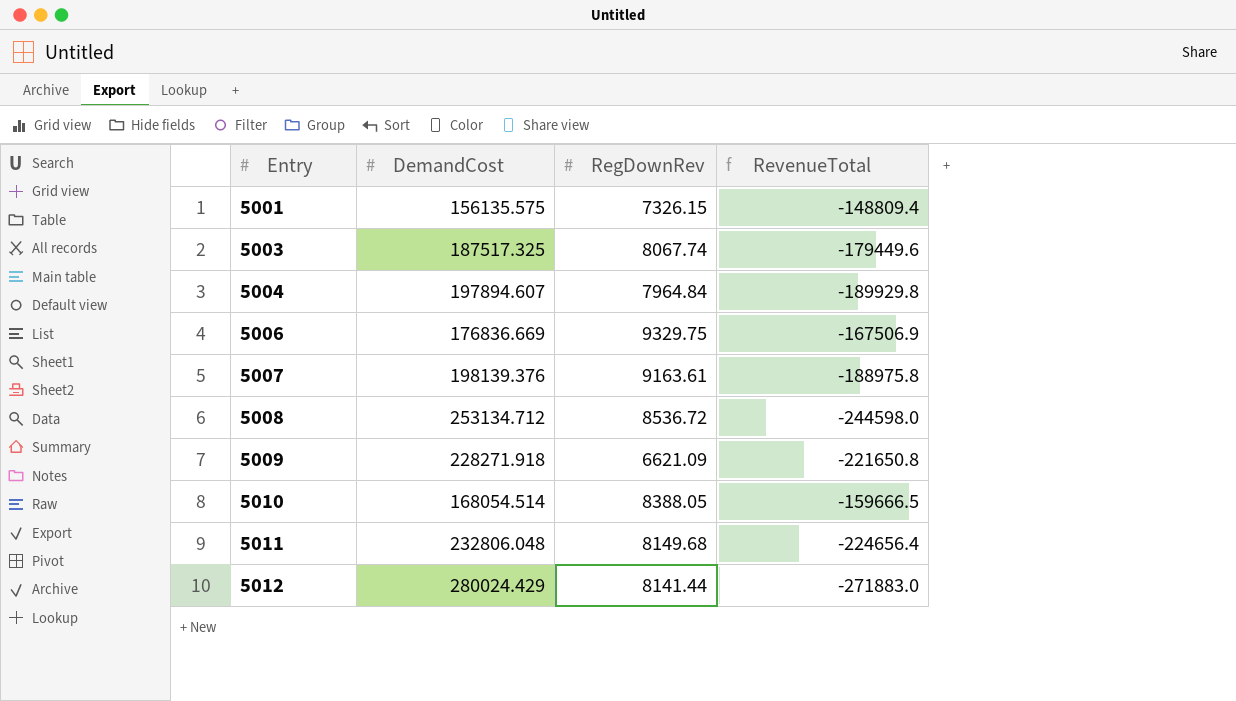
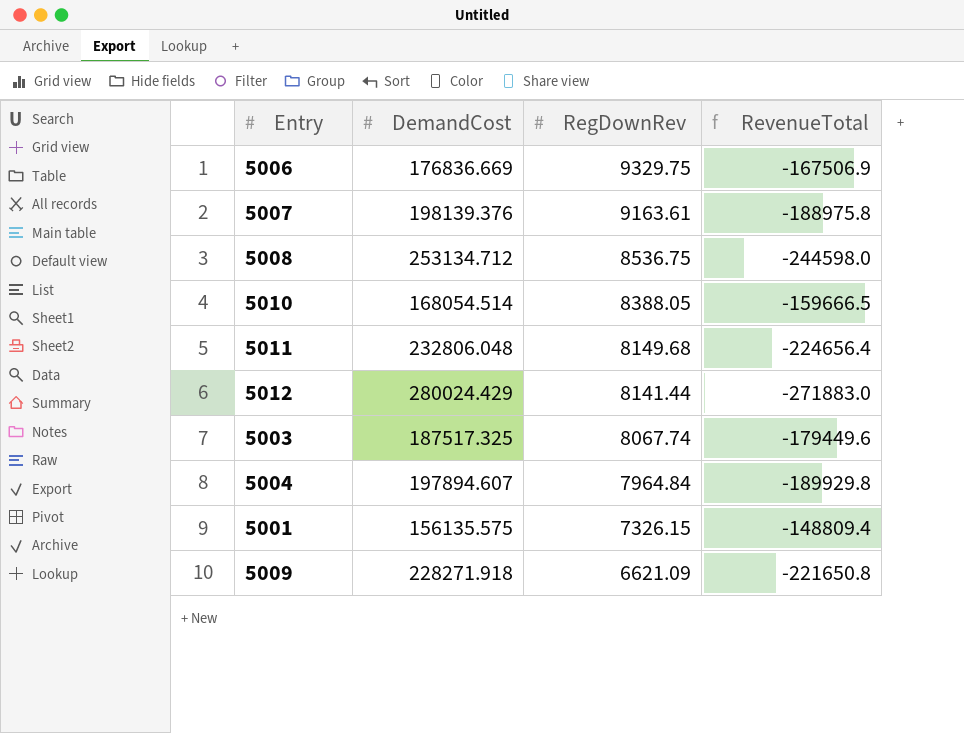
row order: Entry ascending -> RegDownRev descending
5008 | RegDownRev: 8536.72 -> 8536.75

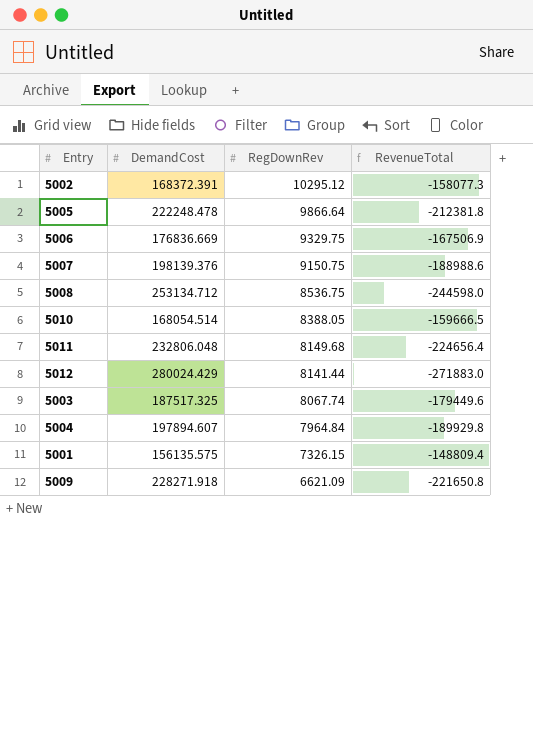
row 5002: none -> 168372.391 | 10295.12 | -158077.3
row 5005: none -> 222248.478 | 9866.64 | -212381.8
5007 | RegDownRev: 9163.61 -> 9150.75
5007 | RevenueTotal: -188975.8 -> -188988.6

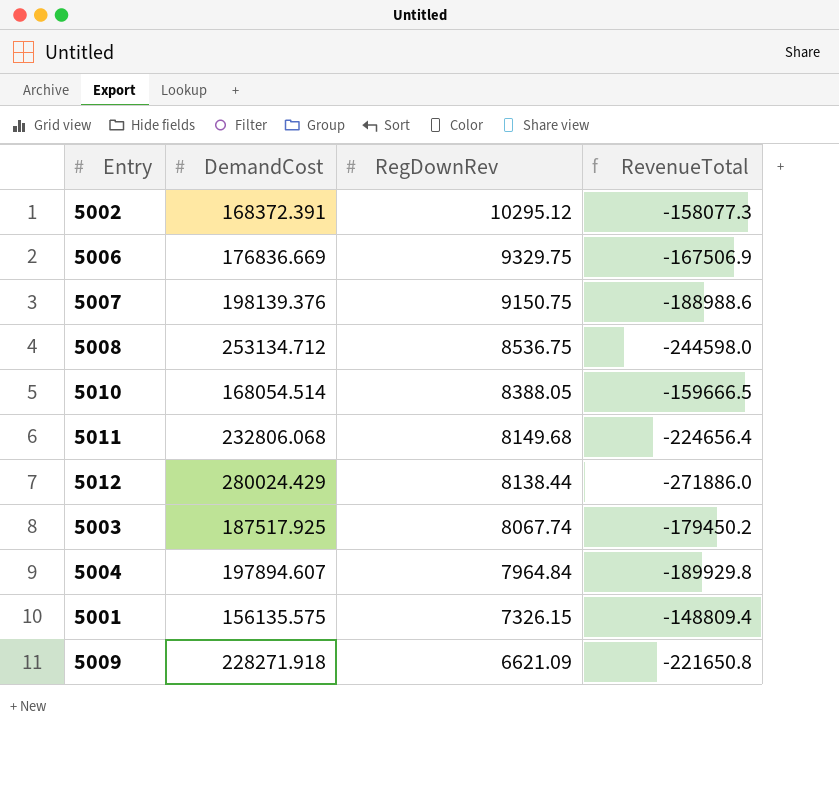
row 5005: 222248.478 | 9866.64 | -212381.8 -> none
5011 | DemandCost: 232806.048 -> 232806.068
5012 | RegDownRev: 8141.44 -> 8138.44
5012 | RevenueTotal: -271883.0 -> -271886.0
5003 | DemandCost: 187517.325 -> 187517.925
5003 | RevenueTotal: -179449.6 -> -179450.2

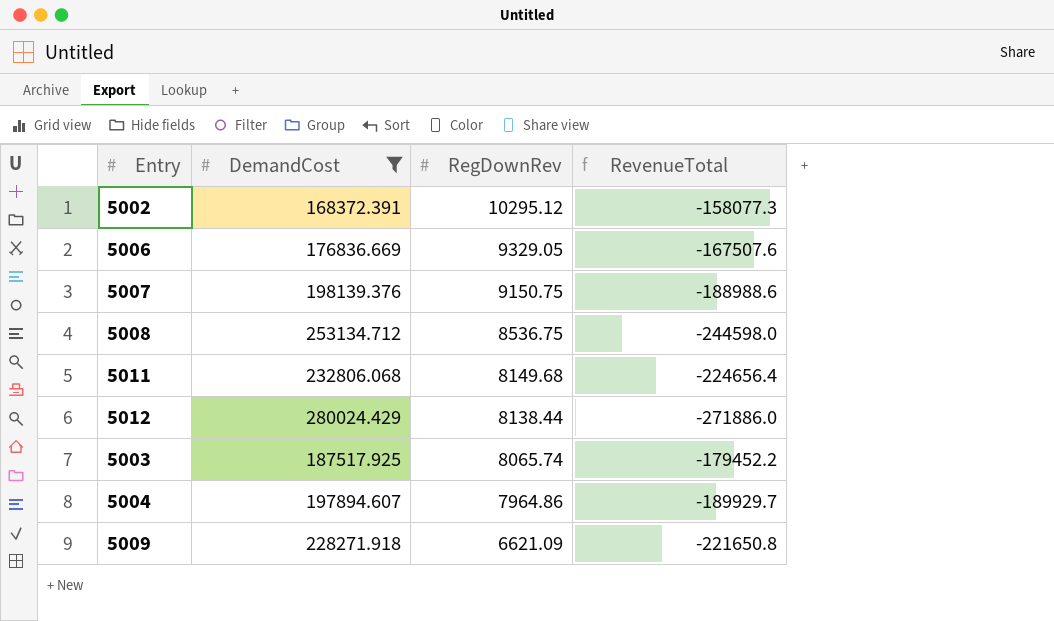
filter: none -> DemandCost >= 168372.391
5006 | RegDownRev: 9329.75 -> 9329.05
5006 | RevenueTotal: -167506.9 -> -167507.6
5003 | RegDownRev: 8067.74 -> 8065.74
5003 | RevenueTotal: -179450.2 -> -179452.2
5004 | RegDownRev: 7964.84 -> 7964.86
5004 | RevenueTotal: -189929.8 -> -189929.7

